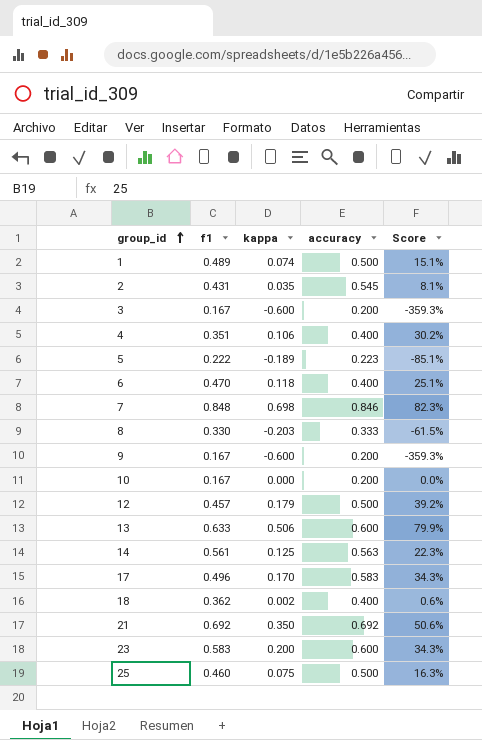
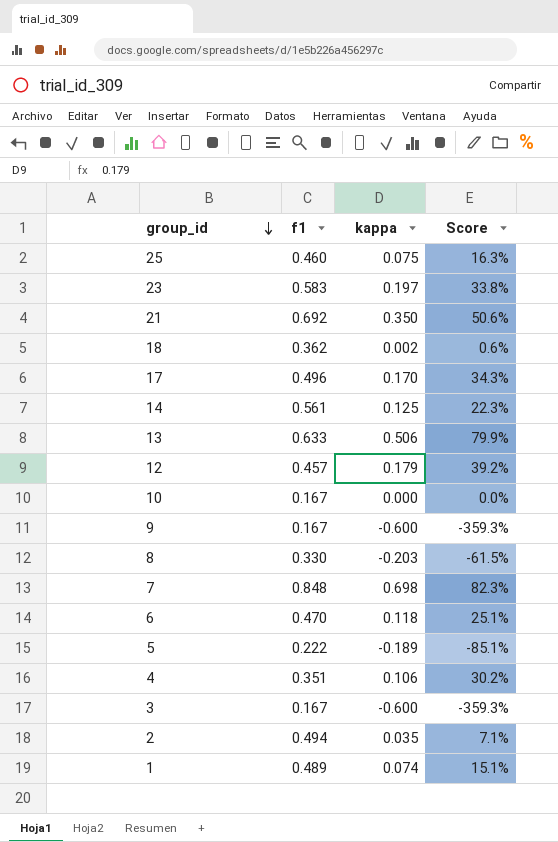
row order: group_id ascending -> group_id descending
column accuracy | position: 4 -> none
23 | kappa: 0.200 -> 0.197
23 | Score: 34.3% -> 33.8%
2 | f1: 0.431 -> 0.494
2 | Score: 8.1% -> 7.1%

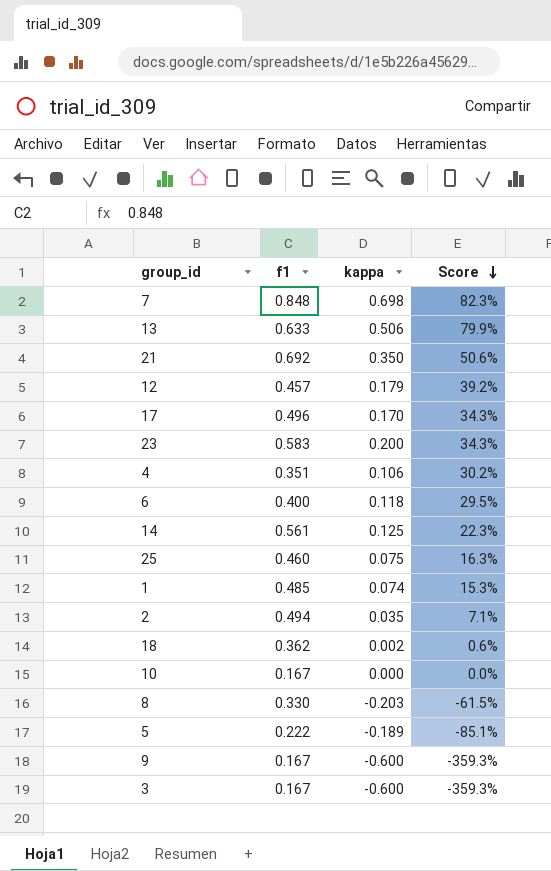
row order: group_id descending -> Score descending
23 | kappa: 0.197 -> 0.200
23 | Score: 33.8% -> 34.3%
6 | f1: 0.470 -> 0.400
6 | Score: 25.1% -> 29.5%
1 | f1: 0.489 -> 0.485
1 | Score: 15.1% -> 15.3%

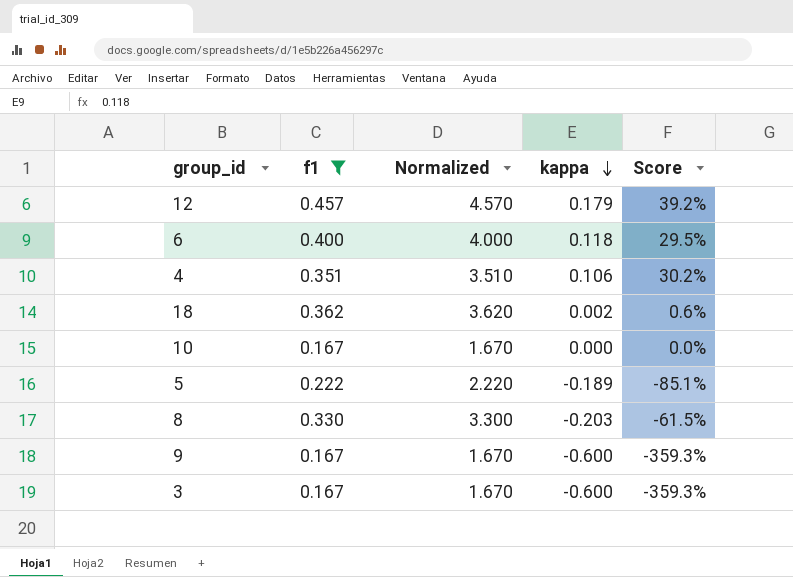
filter: none -> f1 <= 0.457
row order: Score descending -> kappa descending
column Normalized | formula: none -> [f1] * 10

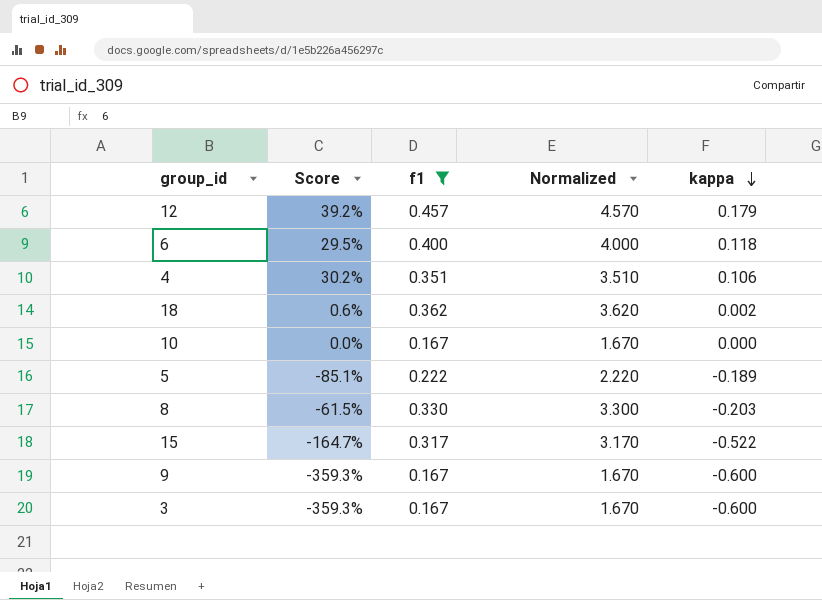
column Score | position: 5 -> 2
row 15: none -> -164.7% | 0.317 | 3.170 | -0.522

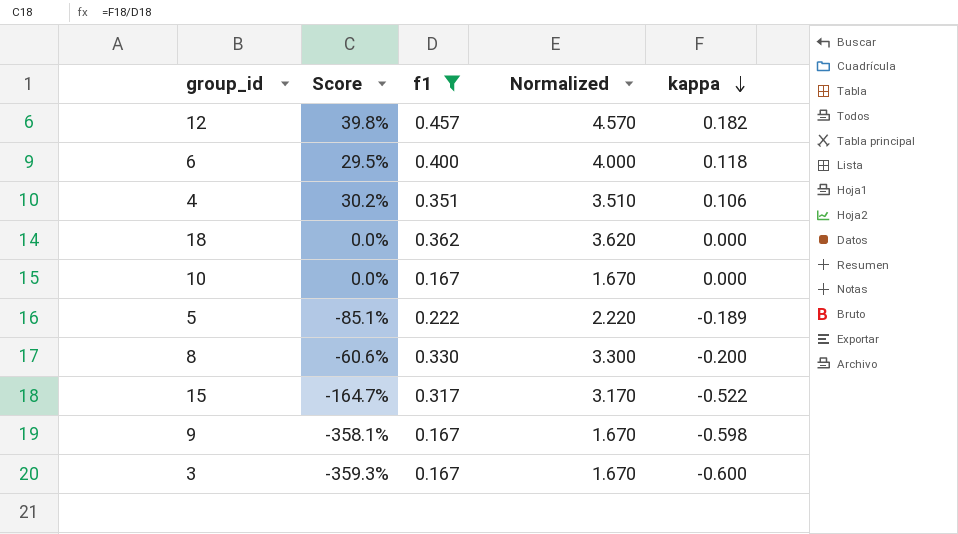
12 | Score: 39.2% -> 39.8%
12 | kappa: 0.179 -> 0.182
18 | Score: 0.6% -> 0.0%
18 | kappa: 0.002 -> 0.000
8 | Score: -61.5% -> -60.6%
8 | kappa: -0.203 -> -0.200
9 | Score: -359.3% -> -358.1%
9 | kappa: -0.600 -> -0.598

